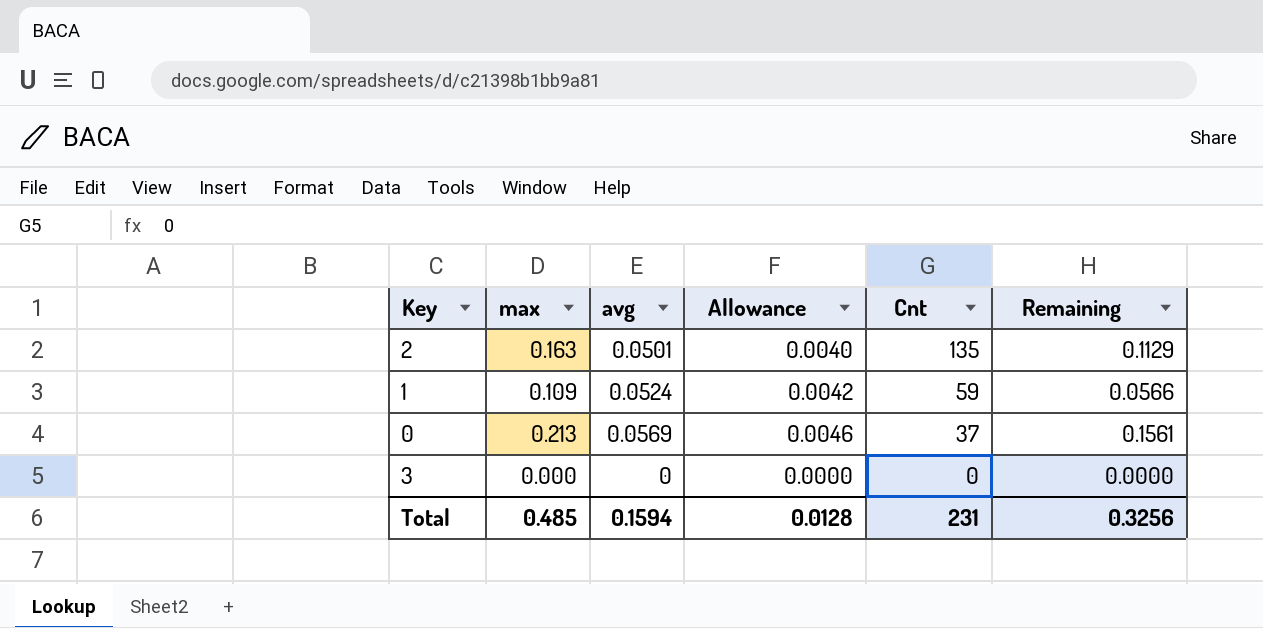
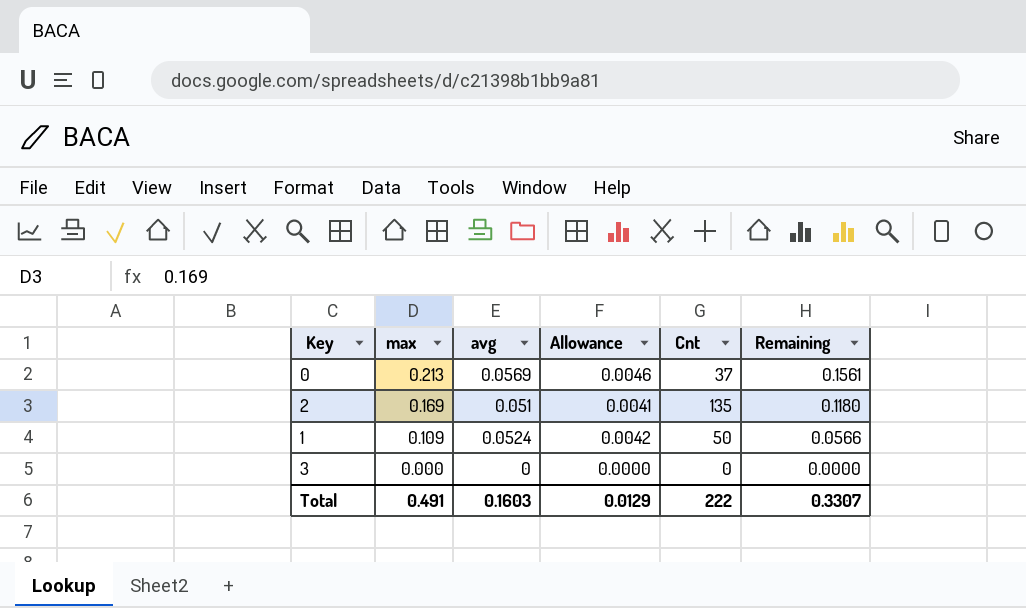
row order: Cnt descending -> max descending
2 | max: 0.163 -> 0.169
2 | avg: 0.0501 -> 0.051
2 | Allowance: 0.0040 -> 0.0041
2 | Remaining: 0.1129 -> 0.1180
1 | Cnt: 59 -> 50
Total | max: 0.485 -> 0.491
Total | avg: 0.1594 -> 0.1603
Total | Allowance: 0.0128 -> 0.0129
Total | Cnt: 231 -> 222
Total | Remaining: 0.3256 -> 0.3307

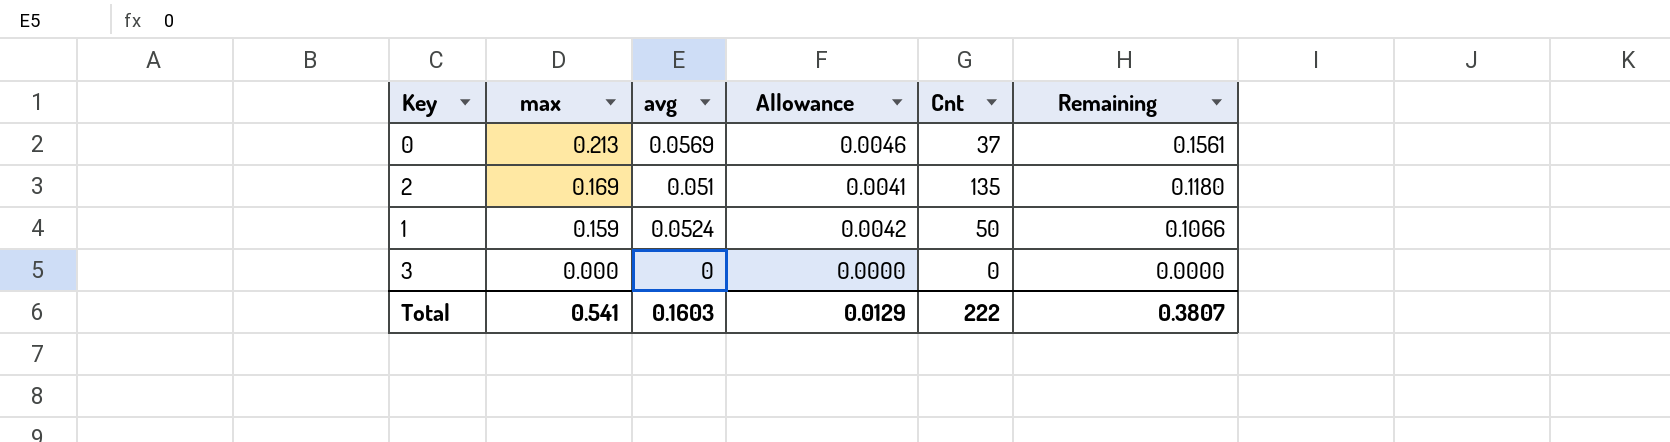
1 | max: 0.109 -> 0.159
1 | Remaining: 0.0566 -> 0.1066
Total | max: 0.491 -> 0.541
Total | Remaining: 0.3307 -> 0.3807

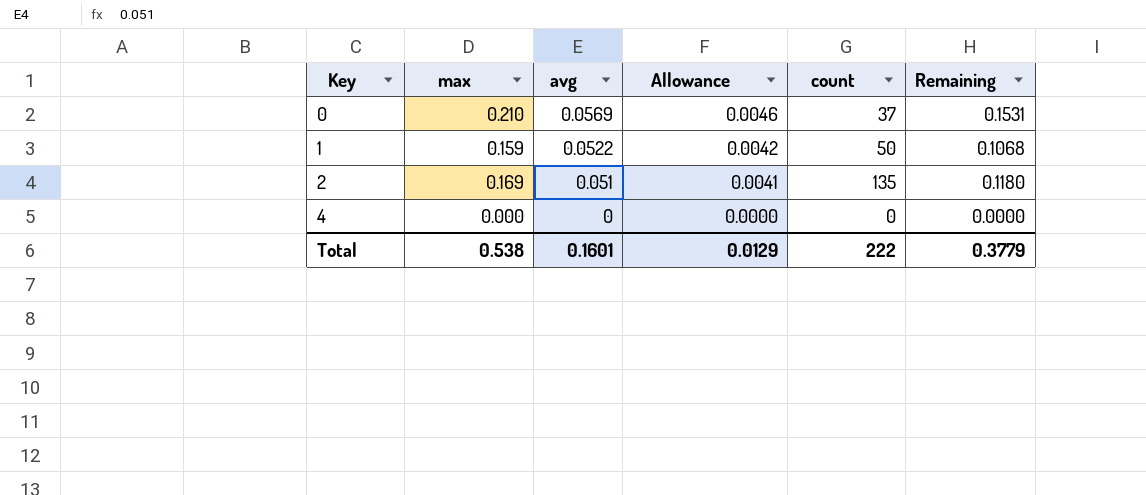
row order: max descending -> Key ascending
column name: Cnt -> count
row 3: 0.000 | 0 | 0.0000 | 0 | 0.0000 -> none
0 | max: 0.213 -> 0.210
0 | Remaining: 0.1561 -> 0.1531
1 | avg: 0.0524 -> 0.0522
1 | Remaining: 0.1066 -> 0.1068
row 4: none -> 0.000 | 0 | 0.0000 | 0 | 0.0000
Total | max: 0.541 -> 0.538
Total | avg: 0.1603 -> 0.1601
Total | Remaining: 0.3807 -> 0.3779

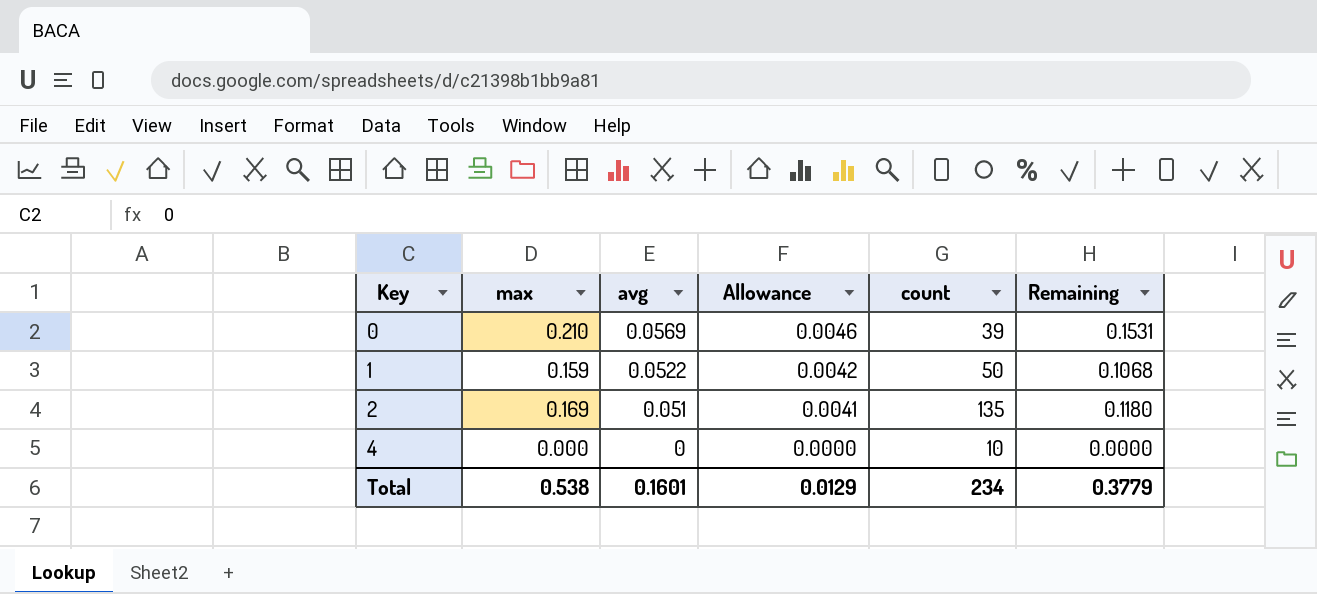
0 | count: 37 -> 39
4 | count: 0 -> 10
Total | count: 222 -> 234

